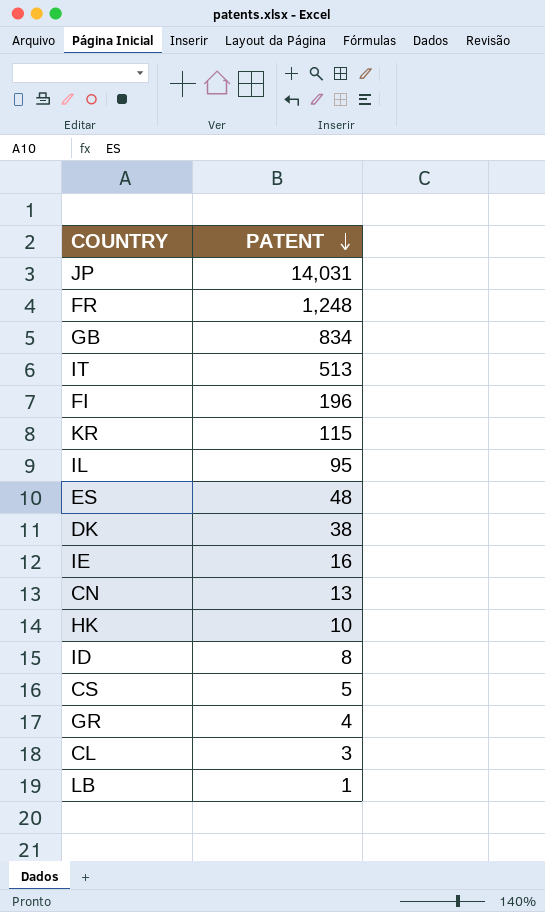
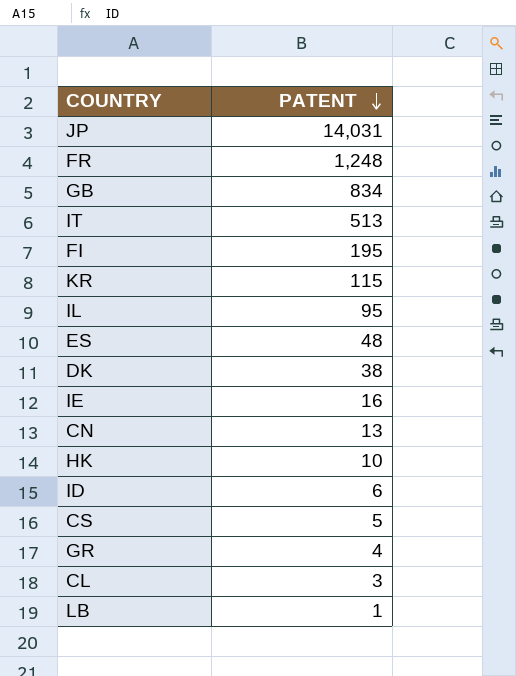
FI | PATENT: 196 -> 195
ID | PATENT: 8 -> 6

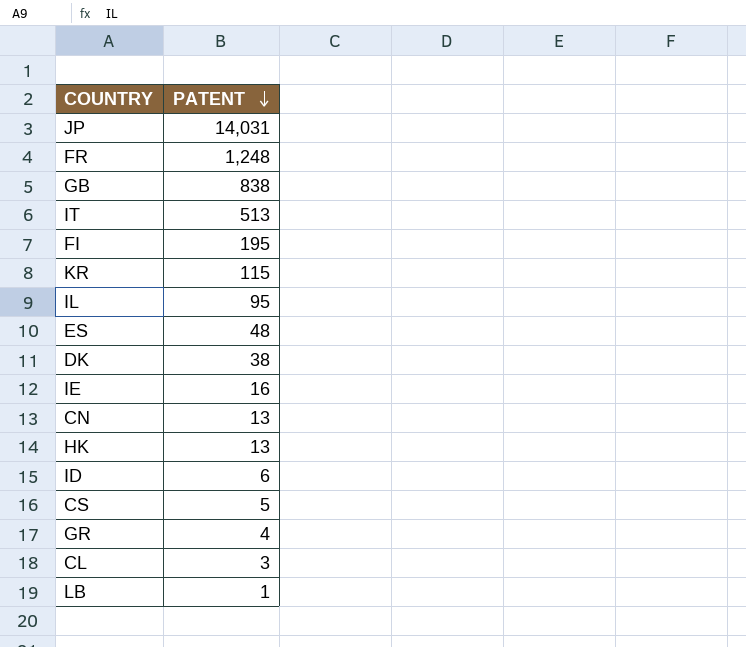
GB | PATENT: 834 -> 838
HK | PATENT: 10 -> 13

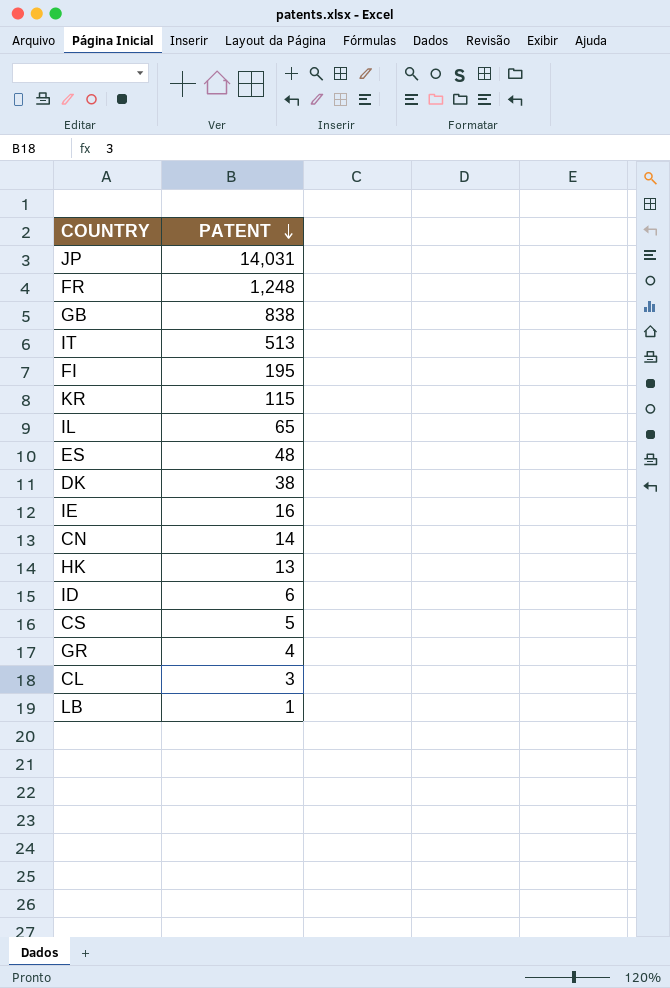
IL | PATENT: 95 -> 65
CN | PATENT: 13 -> 14

